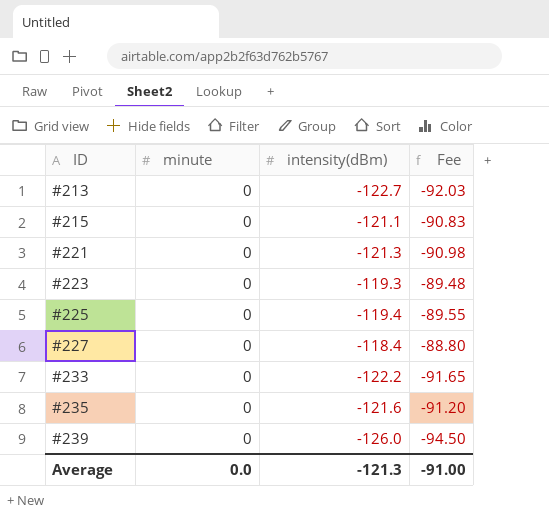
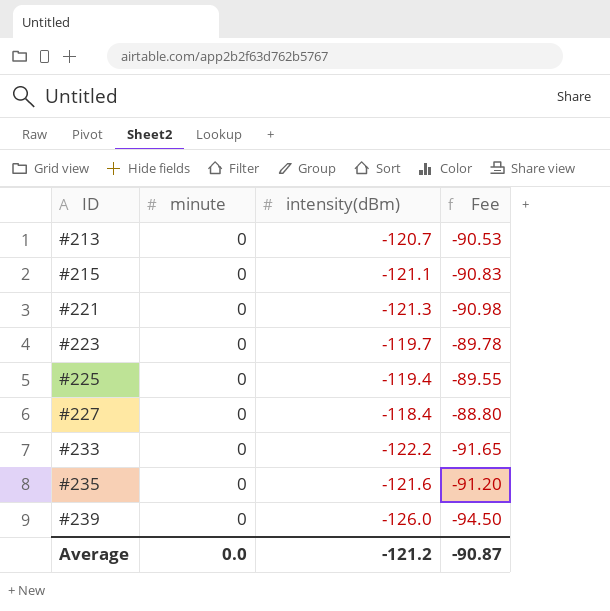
#213 | intensity(dBm): -122.7 -> -120.7
#213 | Fee: -92.03 -> -90.53
#223 | intensity(dBm): -119.3 -> -119.7
#223 | Fee: -89.48 -> -89.78
Average | intensity(dBm): -121.3 -> -121.2
Average | Fee: -91.00 -> -90.87

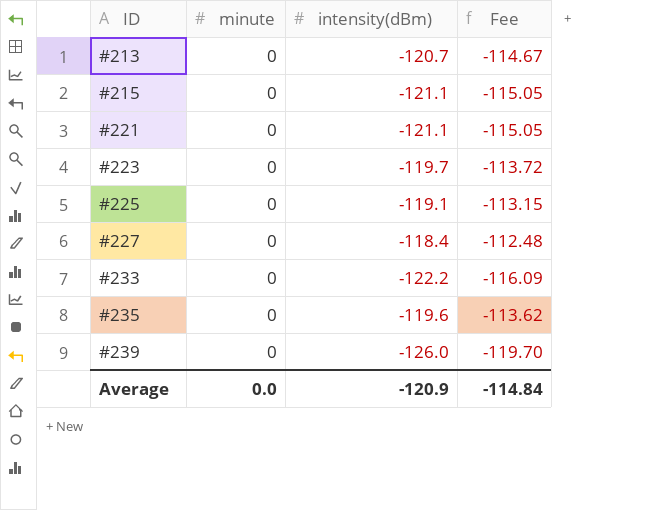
column Fee | formula: [intensity(dBm)] * 0.75 -> [intensity(dBm)] * 0.95
#221 | intensity(dBm): -121.3 -> -121.1
#225 | intensity(dBm): -119.4 -> -119.1
#235 | intensity(dBm): -121.6 -> -119.6
Average | intensity(dBm): -121.2 -> -120.9
Average | Fee: -90.87 -> -114.84

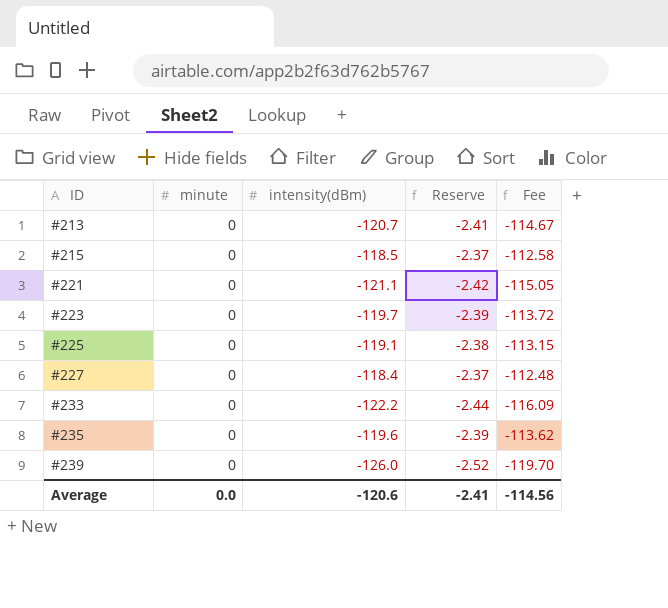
column Reserve | formula: none -> [intensity(dBm)] * 0.02
#215 | intensity(dBm): -121.1 -> -118.5
#215 | Fee: -115.05 -> -112.58
Average | intensity(dBm): -120.9 -> -120.6
Average | Fee: -114.84 -> -114.56

